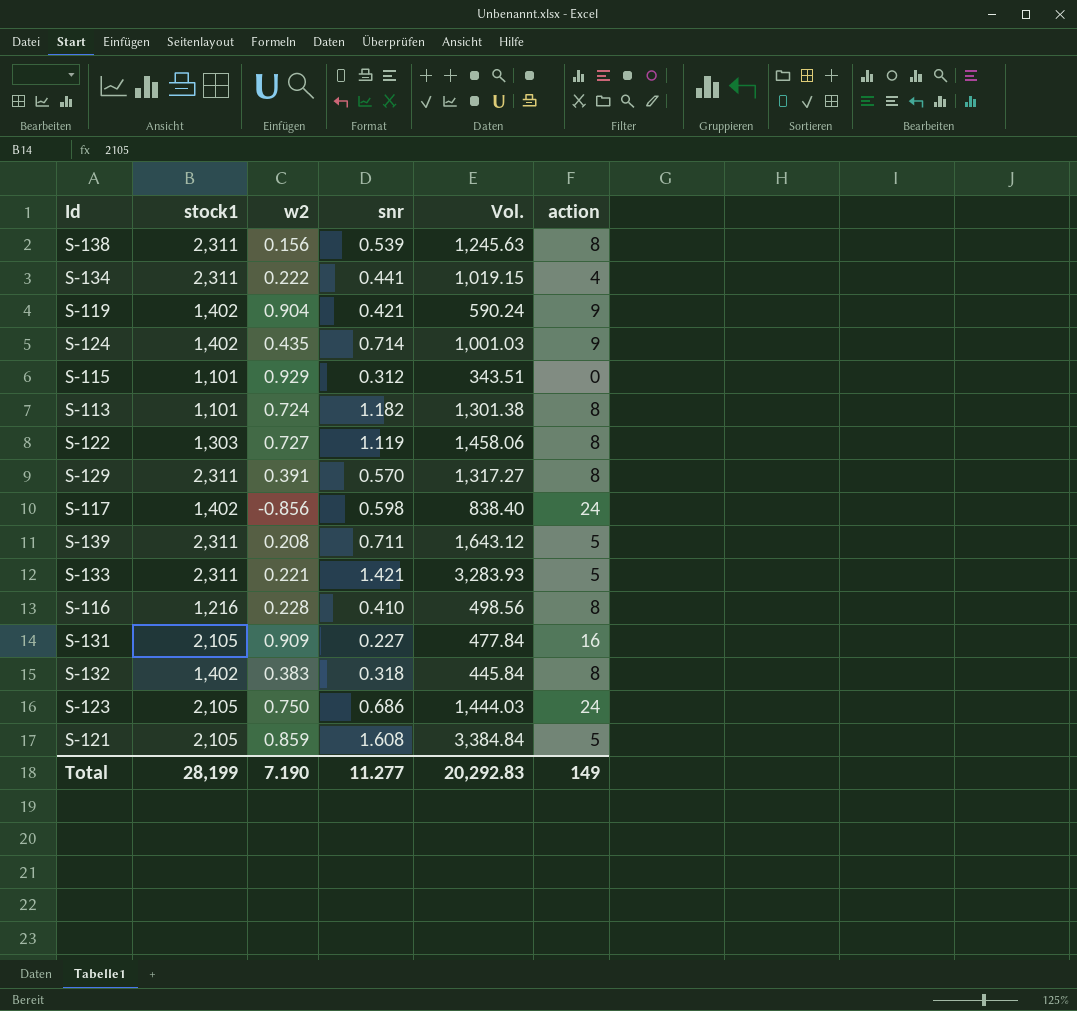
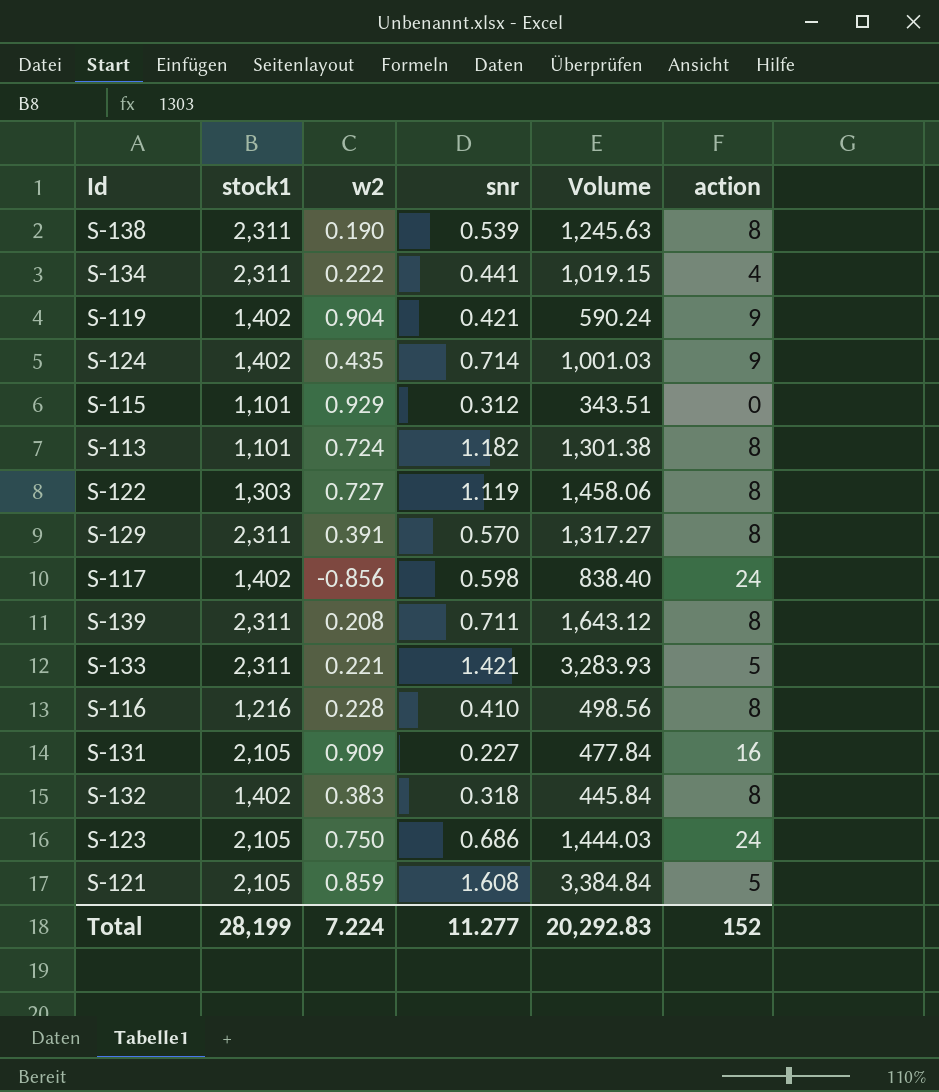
column name: Vol. -> Volume
S-138 | w2: 0.156 -> 0.190
S-139 | action: 5 -> 8
Total | w2: 7.190 -> 7.224
Total | action: 149 -> 152

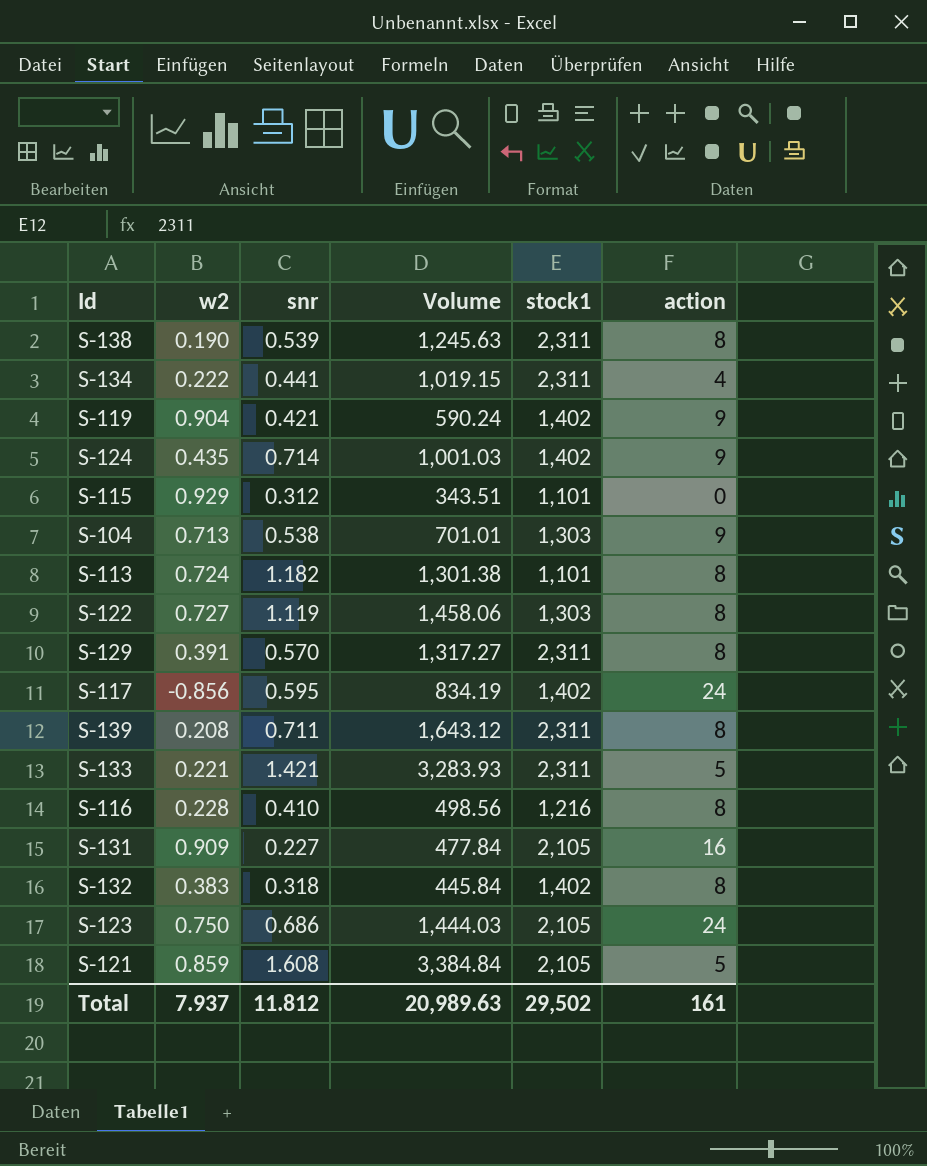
column stock1 | position: 2 -> 5
row S-104: none -> 0.713 | 0.538 | 701.01 | 1,303 | 9
S-117 | snr: 0.598 -> 0.595
S-117 | Volume: 838.40 -> 834.19
Total | w2: 7.224 -> 7.937
Total | snr: 11.277 -> 11.812
Total | Volume: 20,292.83 -> 20,989.63
Total | stock1: 28,199 -> 29,502
Total | action: 152 -> 161

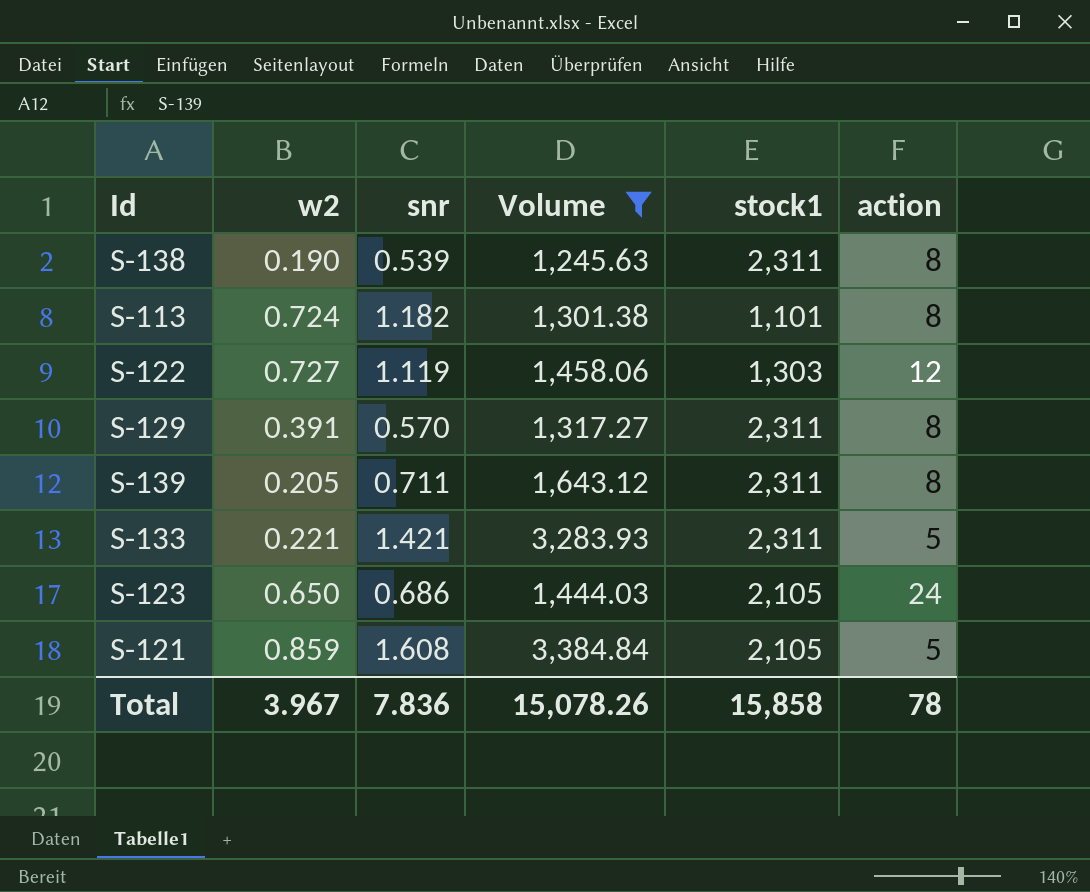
filter: none -> Volume >= 1,245.63
S-122 | action: 8 -> 12
S-139 | w2: 0.208 -> 0.205
S-123 | w2: 0.750 -> 0.650
Total | w2: 7.937 -> 3.967
Total | snr: 11.812 -> 7.836
Total | Volume: 20,989.63 -> 15,078.26
Total | stock1: 29,502 -> 15,858
Total | action: 161 -> 78

